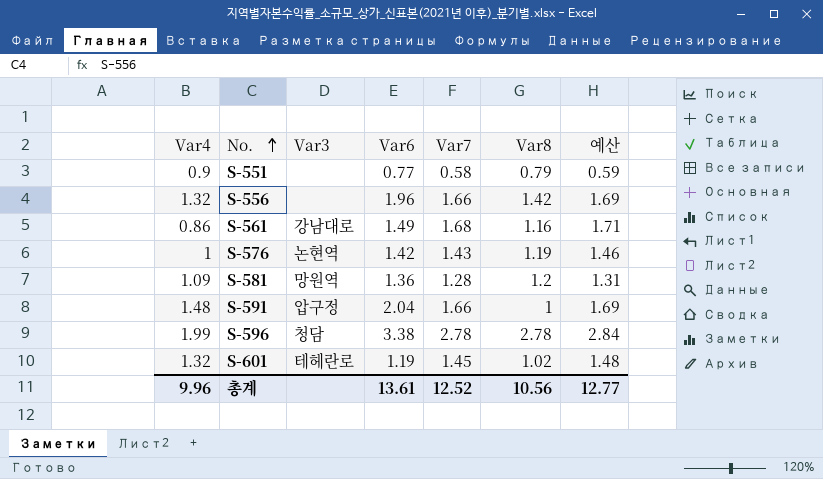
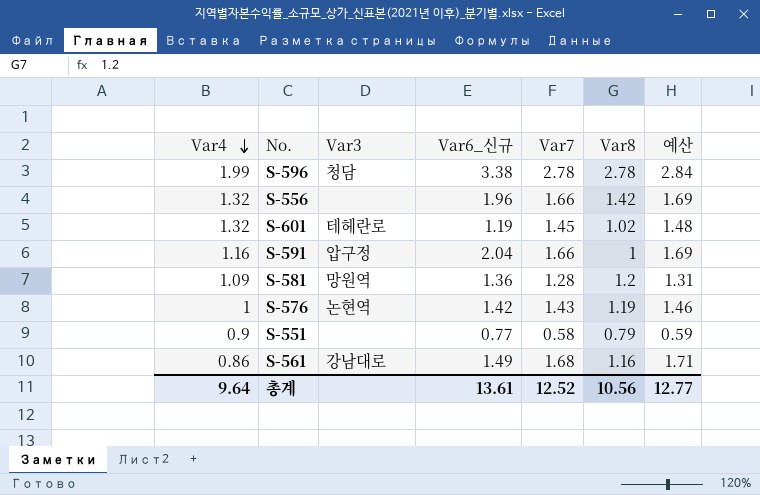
row order: No. ascending -> Var4 descending
column name: Var6 -> Var6_신규
S-591 | Var4: 1.48 -> 1.16
총계 | Var4: 9.96 -> 9.64

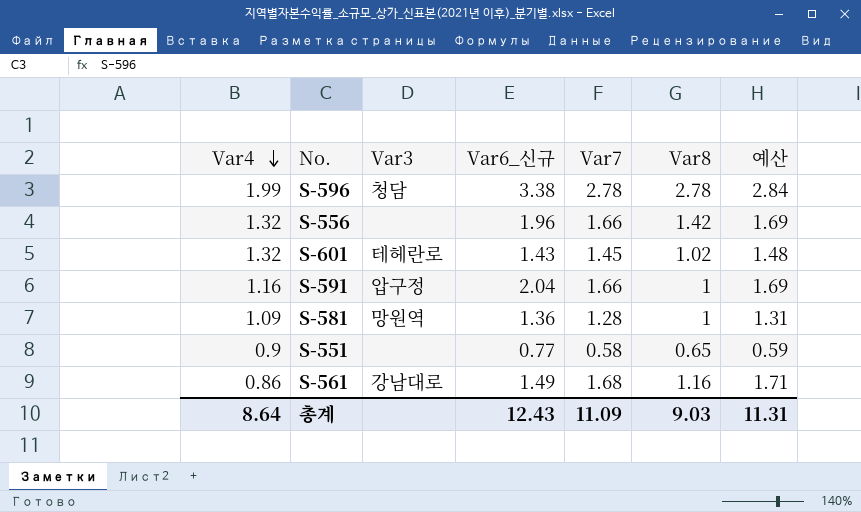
row S-576: 1 | 논현역 | 1.42 | 1.43 | 1.19 | 1.46 -> none
S-601 | Var6_신규: 1.19 -> 1.43
S-581 | Var8: 1.2 -> 1
S-551 | Var8: 0.79 -> 0.65
총계 | Var4: 9.64 -> 8.64
총계 | Var6_신규: 13.61 -> 12.43
총계 | Var7: 12.52 -> 11.09
총계 | Var8: 10.56 -> 9.03
총계 | 예산: 12.77 -> 11.31

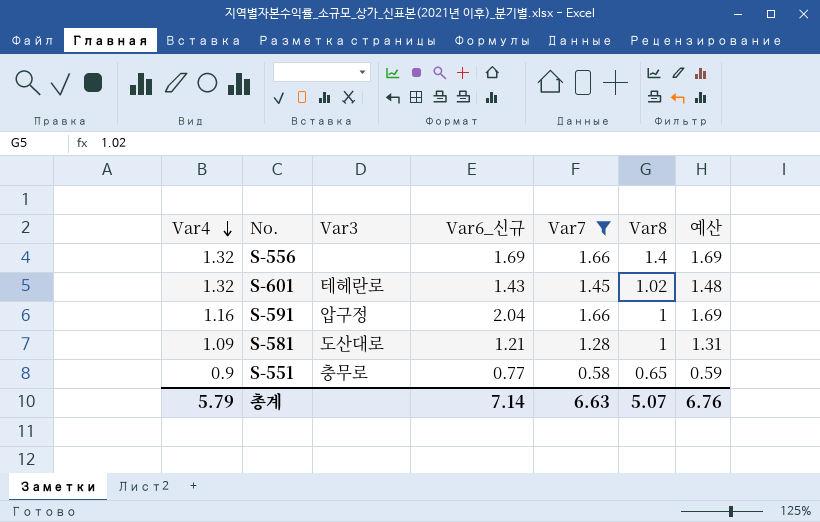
filter: none -> Var7 <= 1.66
S-556 | Var6_신규: 1.96 -> 1.69
S-556 | Var8: 1.42 -> 1.4
S-581 | Var3: 망원역 -> 도산대로
S-581 | Var6_신규: 1.36 -> 1.21
S-551 | Var3: none -> 충무로
총계 | Var4: 8.64 -> 5.79
총계 | Var6_신규: 12.43 -> 7.14
총계 | Var7: 11.09 -> 6.63
총계 | Var8: 9.03 -> 5.07
총계 | 예산: 11.31 -> 6.76

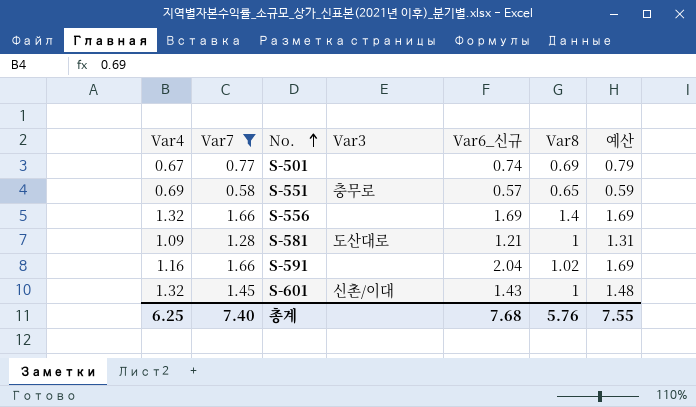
row order: Var4 descending -> No. ascending
column Var7 | position: 5 -> 2
row S-501: none -> 0.67 | 0.77 | none | 0.74 | 0.69 | 0.79
S-551 | Var4: 0.9 -> 0.69
S-551 | Var6_신규: 0.77 -> 0.57
S-591 | Var3: 압구정 -> none
S-591 | Var8: 1 -> 1.02
S-601 | Var3: 테헤란로 -> 신촌/이대
S-601 | Var8: 1.02 -> 1
총계 | Var4: 5.79 -> 6.25
총계 | Var7: 6.63 -> 7.40
총계 | Var6_신규: 7.14 -> 7.68
총계 | Var8: 5.07 -> 5.76
총계 | 예산: 6.76 -> 7.55

